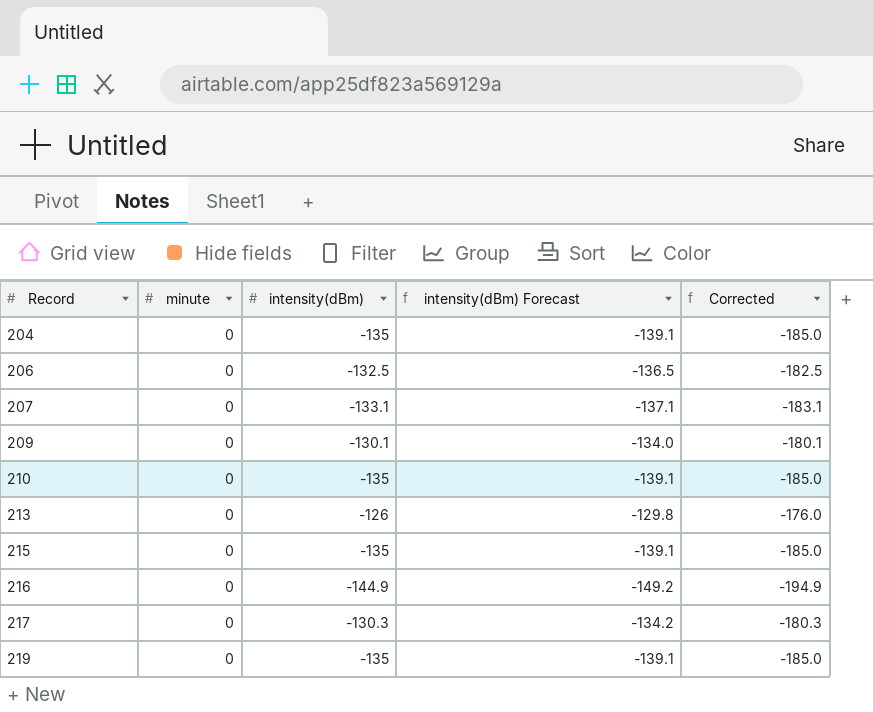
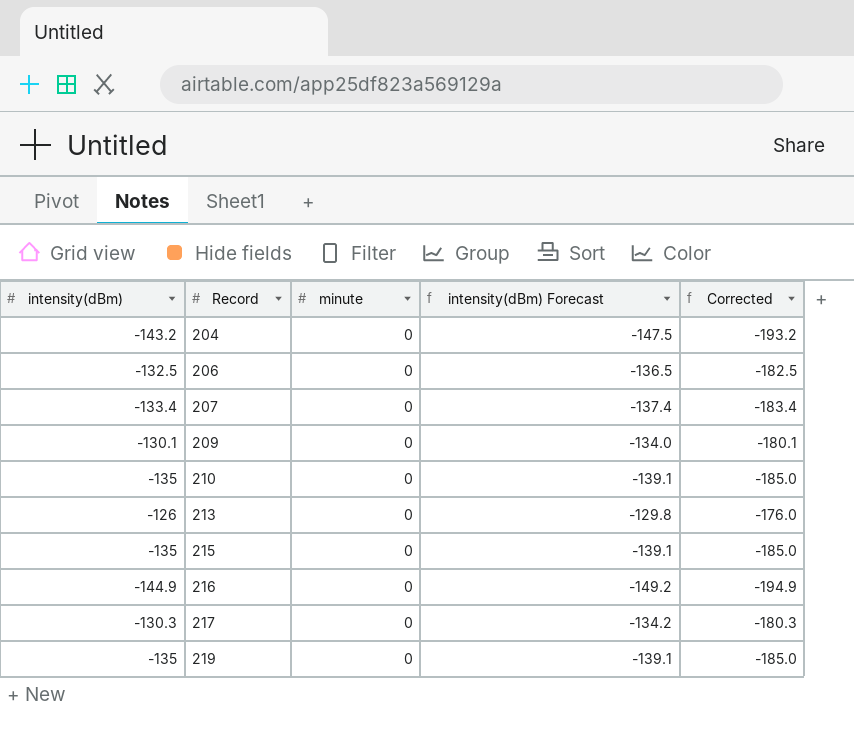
column intensity(dBm) | position: 3 -> 1
204 | intensity(dBm): -135 -> -143.2
204 | intensity(dBm) Forecast: -139.1 -> -147.5
204 | Corrected: -185.0 -> -193.2
207 | intensity(dBm): -133.1 -> -133.4
207 | intensity(dBm) Forecast: -137.1 -> -137.4
207 | Corrected: -183.1 -> -183.4

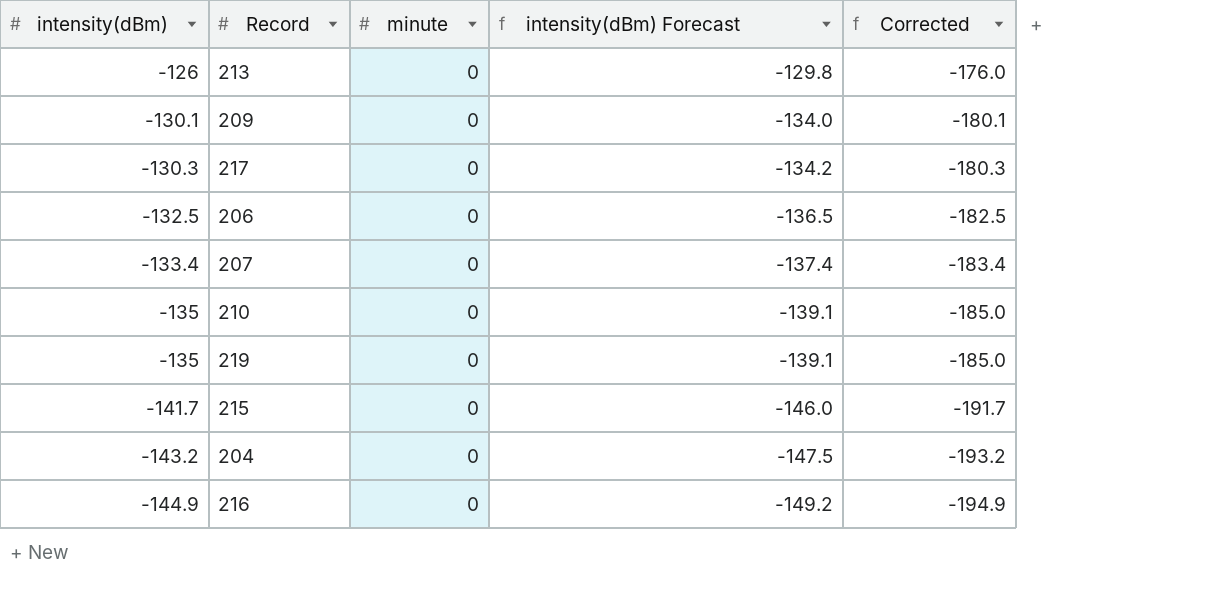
row order: Record ascending -> intensity(dBm) descending
215 | intensity(dBm): -135 -> -141.7
215 | intensity(dBm) Forecast: -139.1 -> -146.0
215 | Corrected: -185.0 -> -191.7

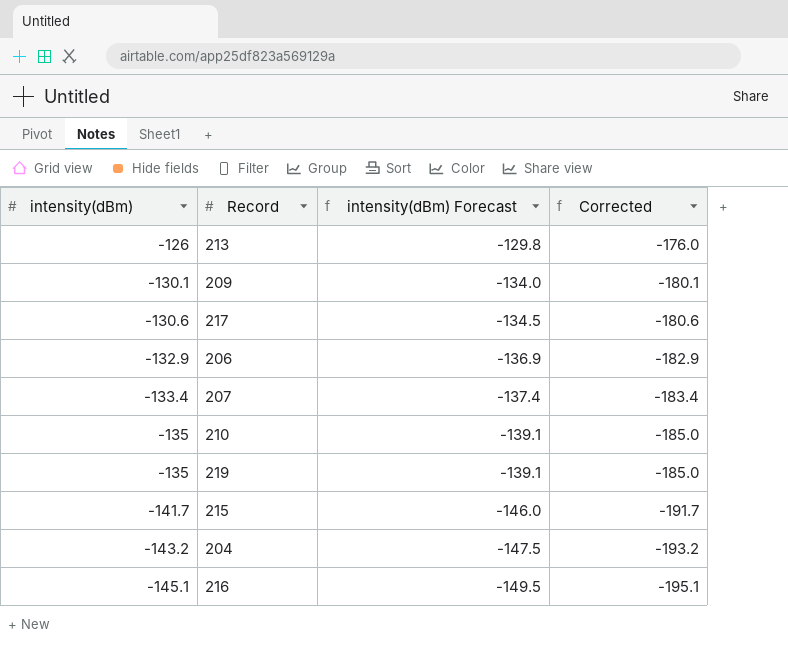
column minute | position: 3 -> none
217 | intensity(dBm): -130.3 -> -130.6
217 | intensity(dBm) Forecast: -134.2 -> -134.5
217 | Corrected: -180.3 -> -180.6
206 | intensity(dBm): -132.5 -> -132.9
206 | intensity(dBm) Forecast: -136.5 -> -136.9
206 | Corrected: -182.5 -> -182.9
216 | intensity(dBm): -144.9 -> -145.1
216 | intensity(dBm) Forecast: -149.2 -> -149.5
216 | Corrected: -194.9 -> -195.1

